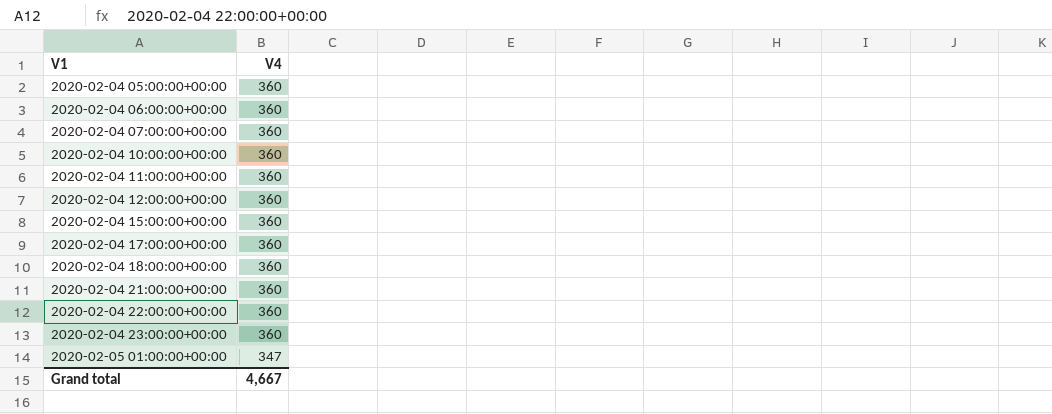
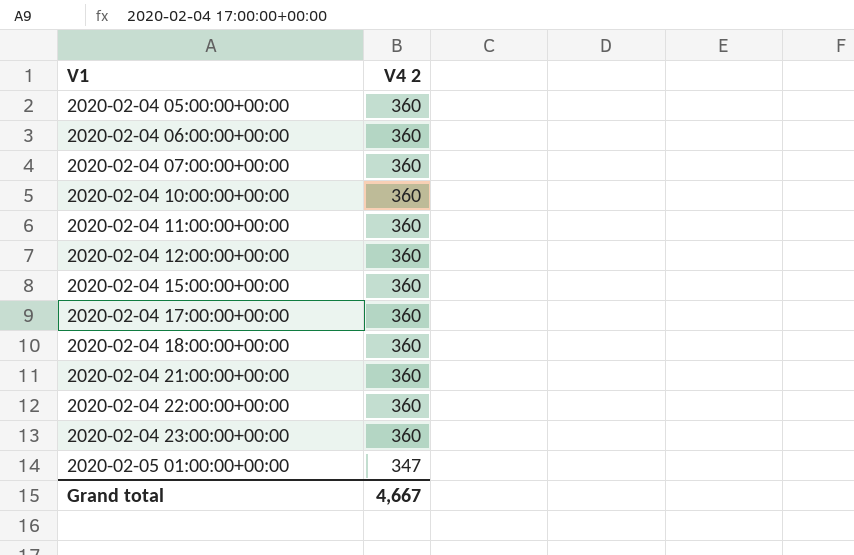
column name: V4 -> V4 2

